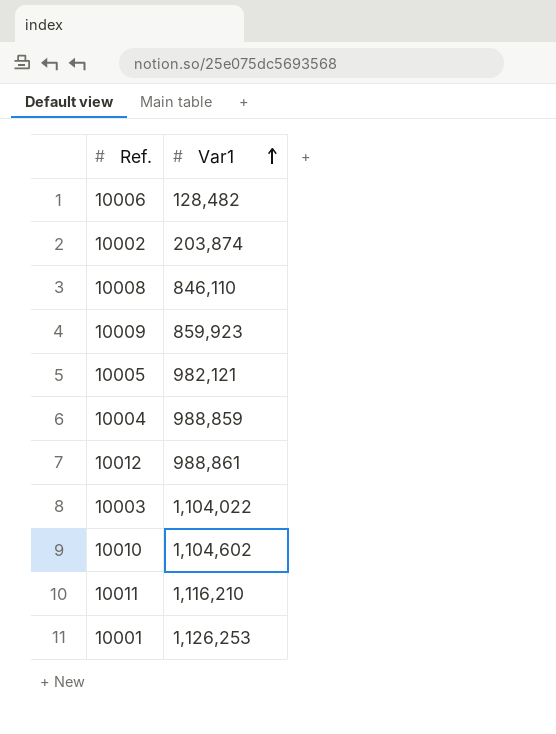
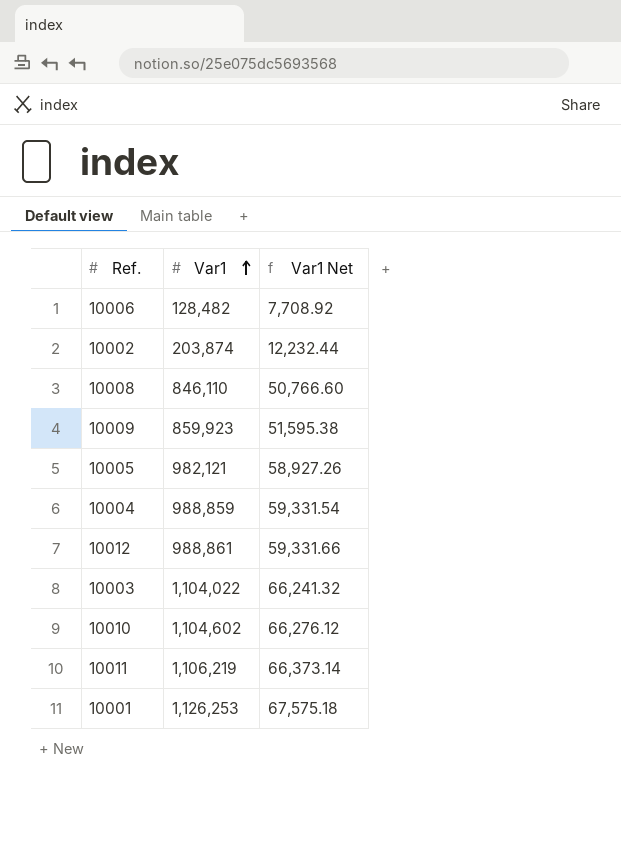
column Var1 Net | formula: none -> [Var1] * 0.06
10011 | Var1: 1,116,210 -> 1,106,219

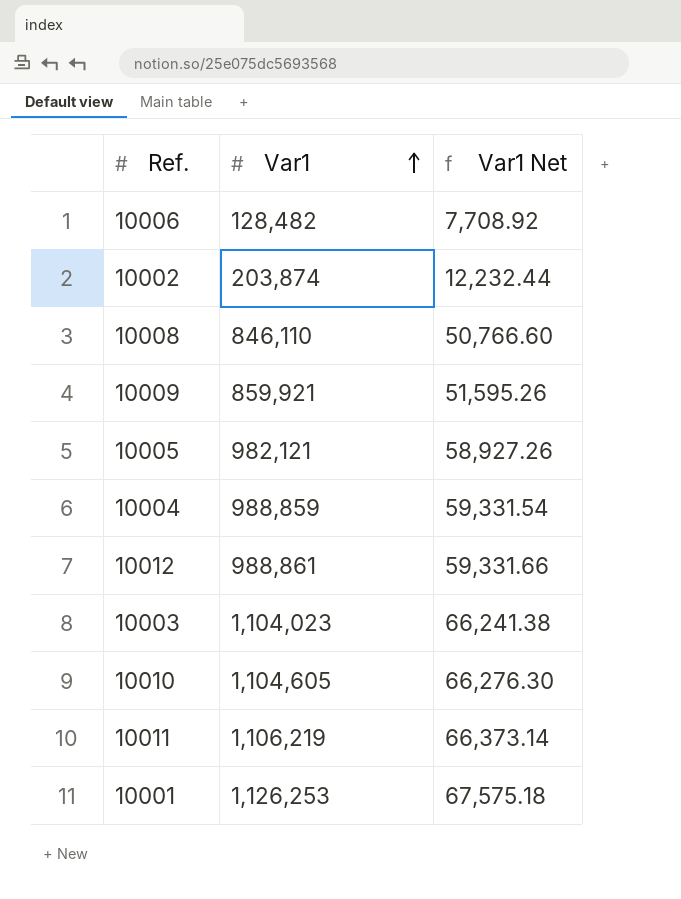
10009 | Var1: 859,923 -> 859,921
10009 | Var1 Net: 51,595.38 -> 51,595.26
10003 | Var1: 1,104,022 -> 1,104,023
10003 | Var1 Net: 66,241.32 -> 66,241.38
10010 | Var1: 1,104,602 -> 1,104,605
10010 | Var1 Net: 66,276.12 -> 66,276.30

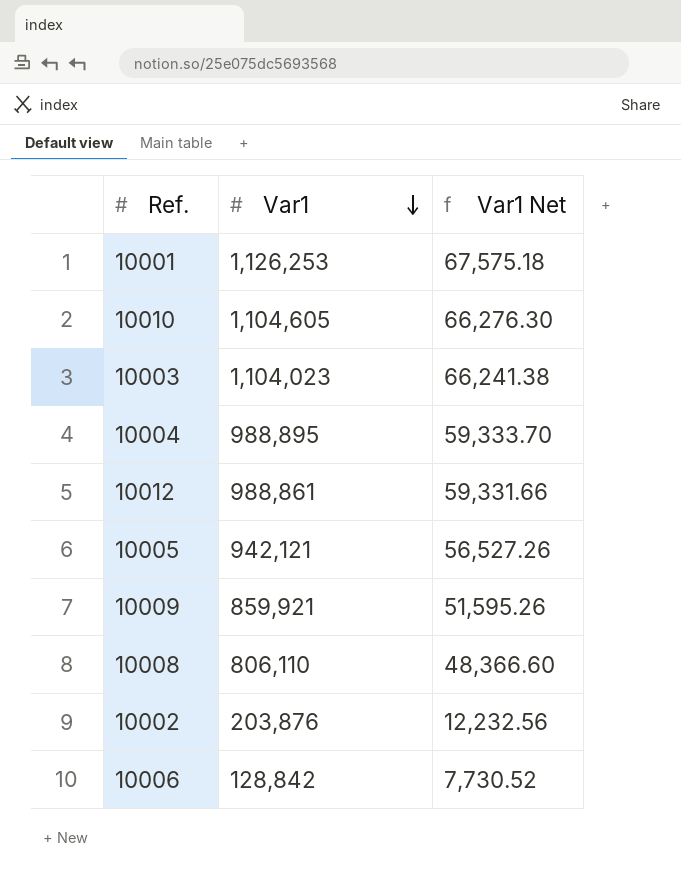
row order: Var1 ascending -> Var1 descending
row 10011: 1,106,219 | 66,373.14 -> none
10004 | Var1: 988,859 -> 988,895
10004 | Var1 Net: 59,331.54 -> 59,333.70
10005 | Var1: 982,121 -> 942,121
10005 | Var1 Net: 58,927.26 -> 56,527.26
10008 | Var1: 846,110 -> 806,110
10008 | Var1 Net: 50,766.60 -> 48,366.60
10002 | Var1: 203,874 -> 203,876
10002 | Var1 Net: 12,232.44 -> 12,232.56
10006 | Var1: 128,482 -> 128,842
10006 | Var1 Net: 7,708.92 -> 7,730.52

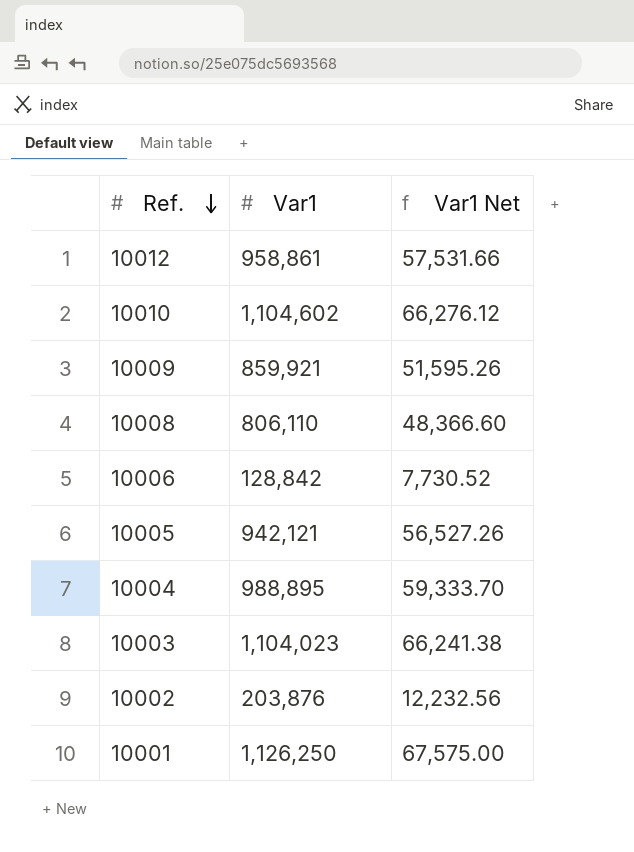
row order: Var1 descending -> Ref. descending
10012 | Var1: 988,861 -> 958,861
10012 | Var1 Net: 59,331.66 -> 57,531.66
10010 | Var1: 1,104,605 -> 1,104,602
10010 | Var1 Net: 66,276.30 -> 66,276.12
10001 | Var1: 1,126,253 -> 1,126,250
10001 | Var1 Net: 67,575.18 -> 67,575.00

